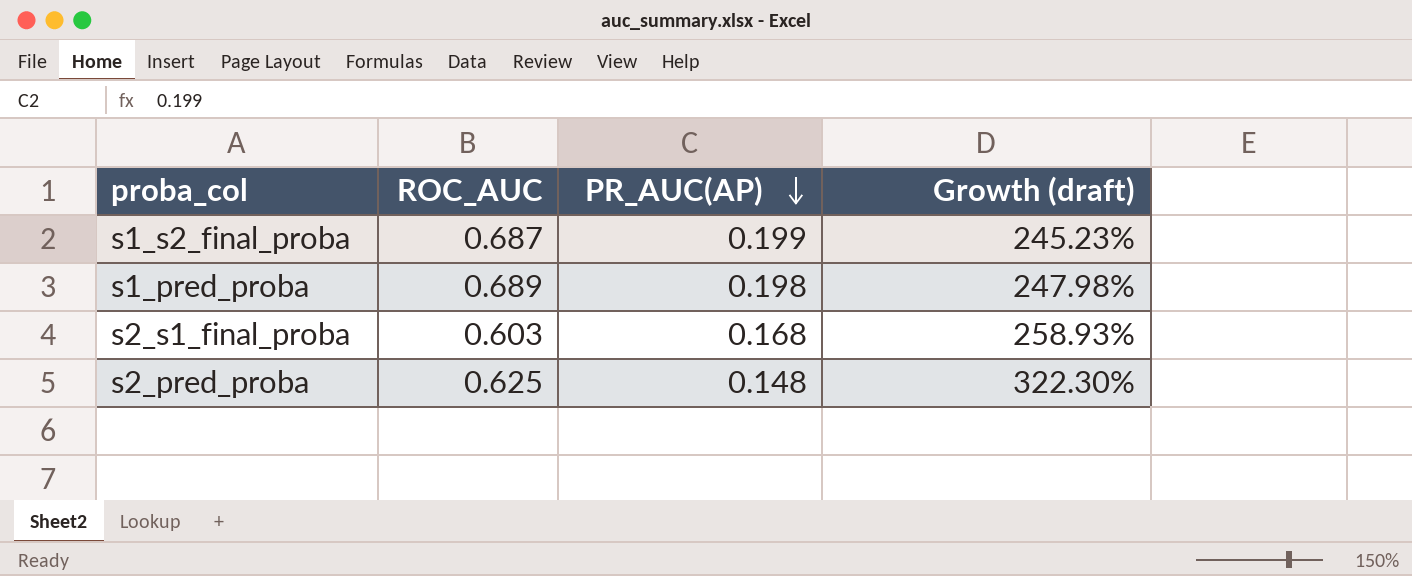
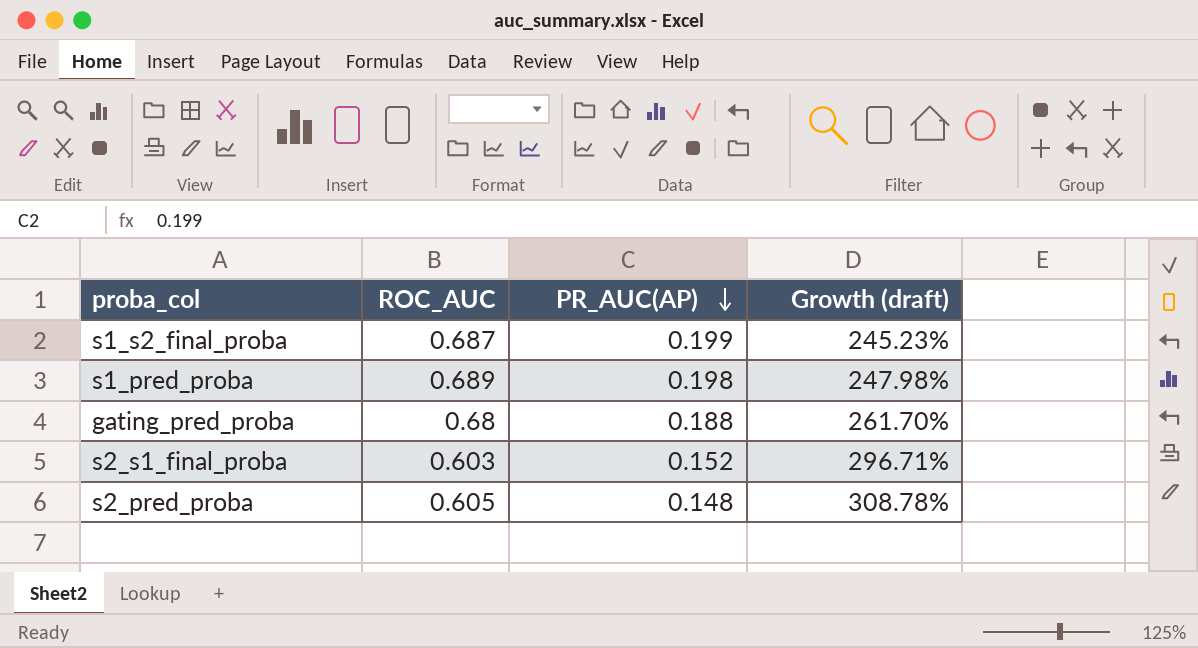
row gating_pred_proba: none -> 0.68 | 0.188 | 261.70%
s2_s1_final_proba | PR_AUC(AP): 0.168 -> 0.152
s2_s1_final_proba | Growth (draft): 258.93% -> 296.71%
s2_pred_proba | ROC_AUC: 0.625 -> 0.605
s2_pred_proba | Growth (draft): 322.30% -> 308.78%

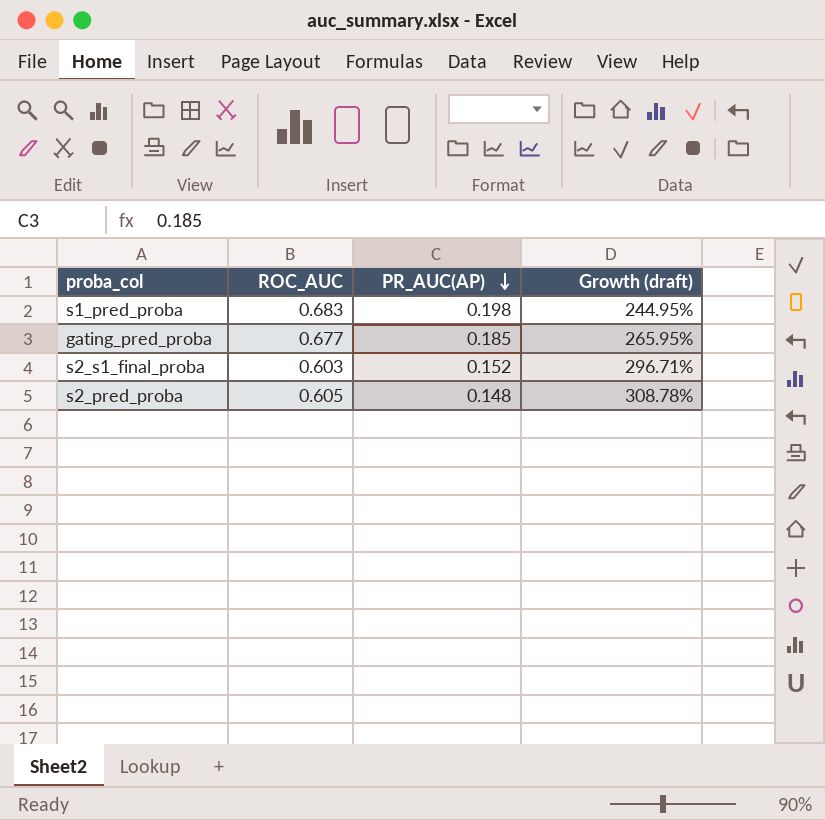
row s1_s2_final_proba: 0.687 | 0.199 | 245.23% -> none
s1_pred_proba | ROC_AUC: 0.689 -> 0.683
s1_pred_proba | Growth (draft): 247.98% -> 244.95%
gating_pred_proba | ROC_AUC: 0.68 -> 0.677
gating_pred_proba | PR_AUC(AP): 0.188 -> 0.185
gating_pred_proba | Growth (draft): 261.70% -> 265.95%

